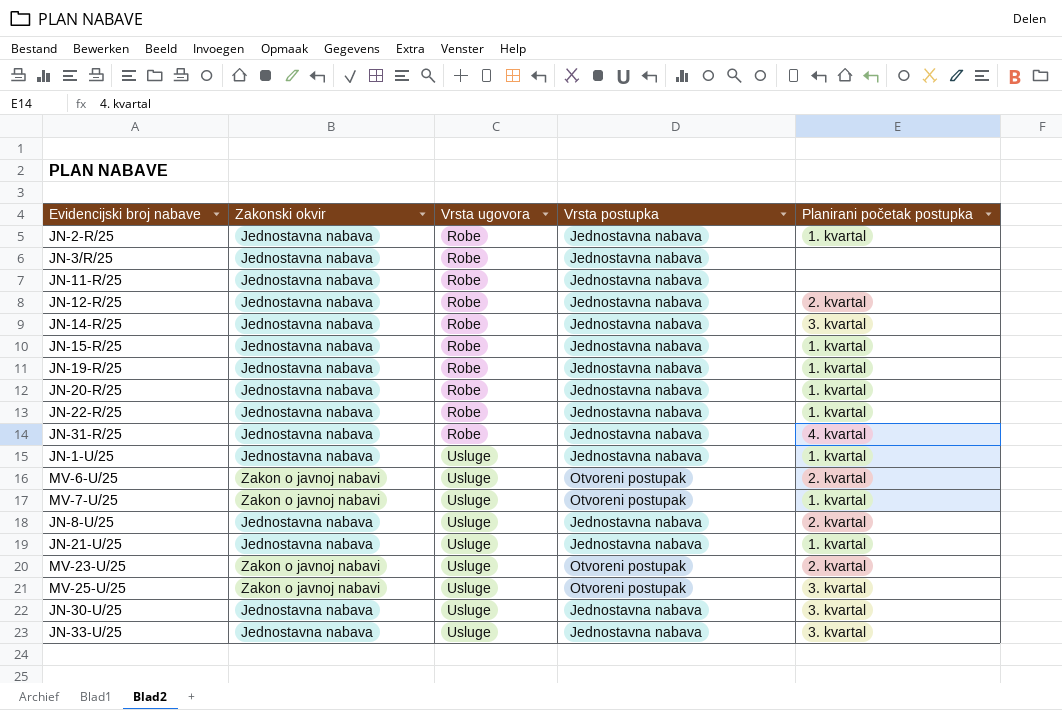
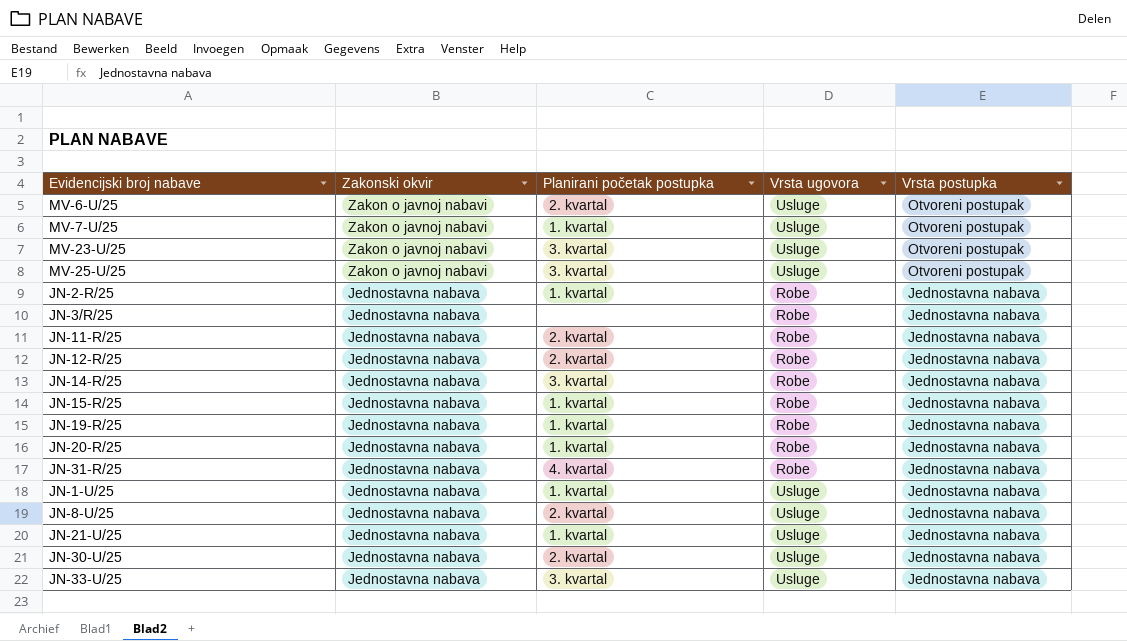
row order: Vrsta ugovora ascending -> Zakonski okvir descending
column Planirani početak postupka | position: 5 -> 3
row JN-22-R/25: Jednostavna nabava | Robe | Jednostavna nabava | 1. kvartal -> none
MV-23-U/25 | Planirani početak postupka: 2. kvartal -> 3. kvartal
JN-11-R/25 | Planirani početak postupka: none -> 2. kvartal
JN-30-U/25 | Planirani početak postupka: 3. kvartal -> 2. kvartal

